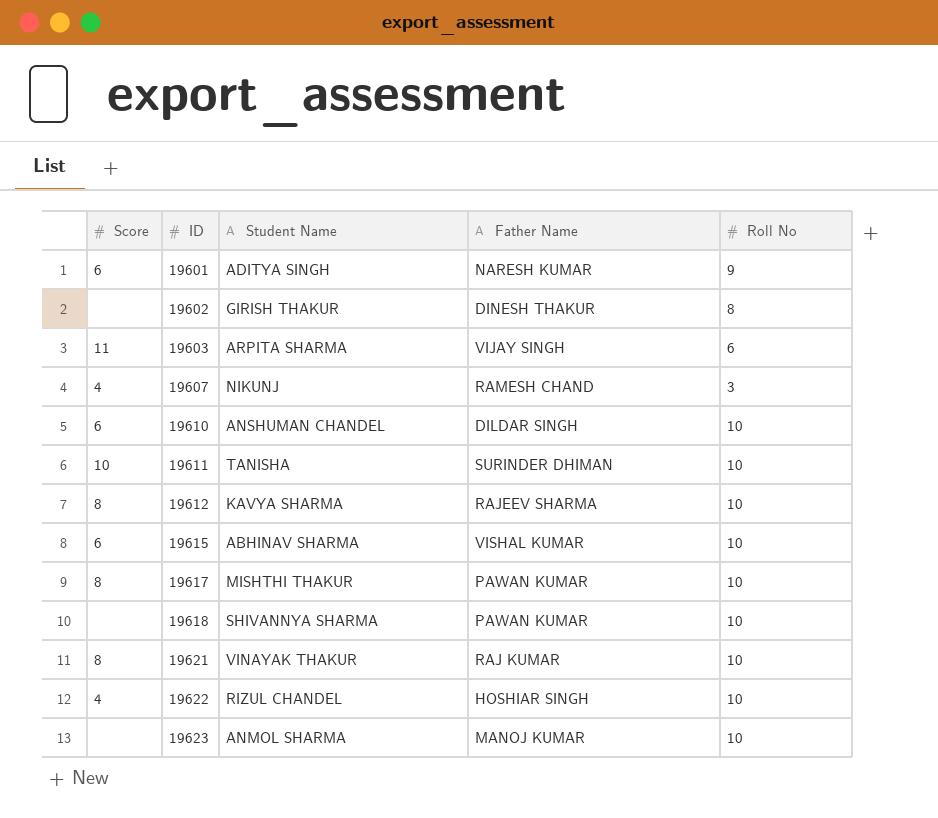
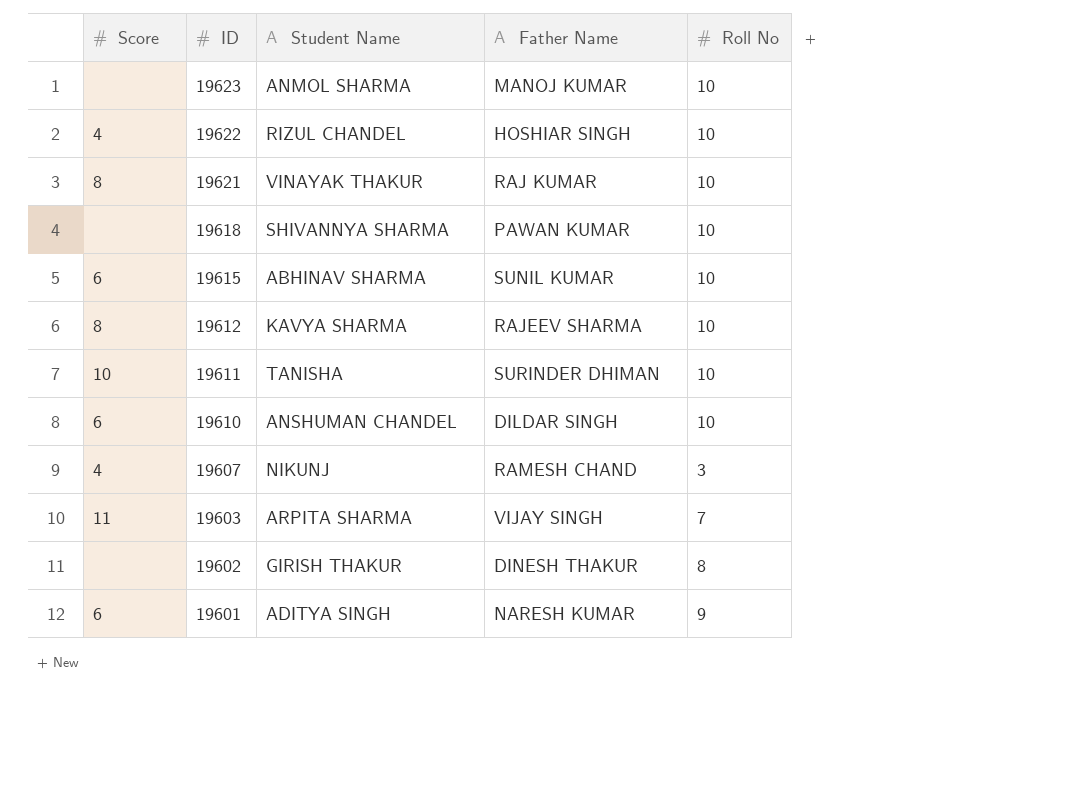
row order: ID ascending -> ID descending
row 19617: 8 | MISHTHI THAKUR | PAWAN KUMAR | 10 -> none
19615 | Father Name: VISHAL KUMAR -> SUNIL KUMAR
19603 | Roll No: 6 -> 7

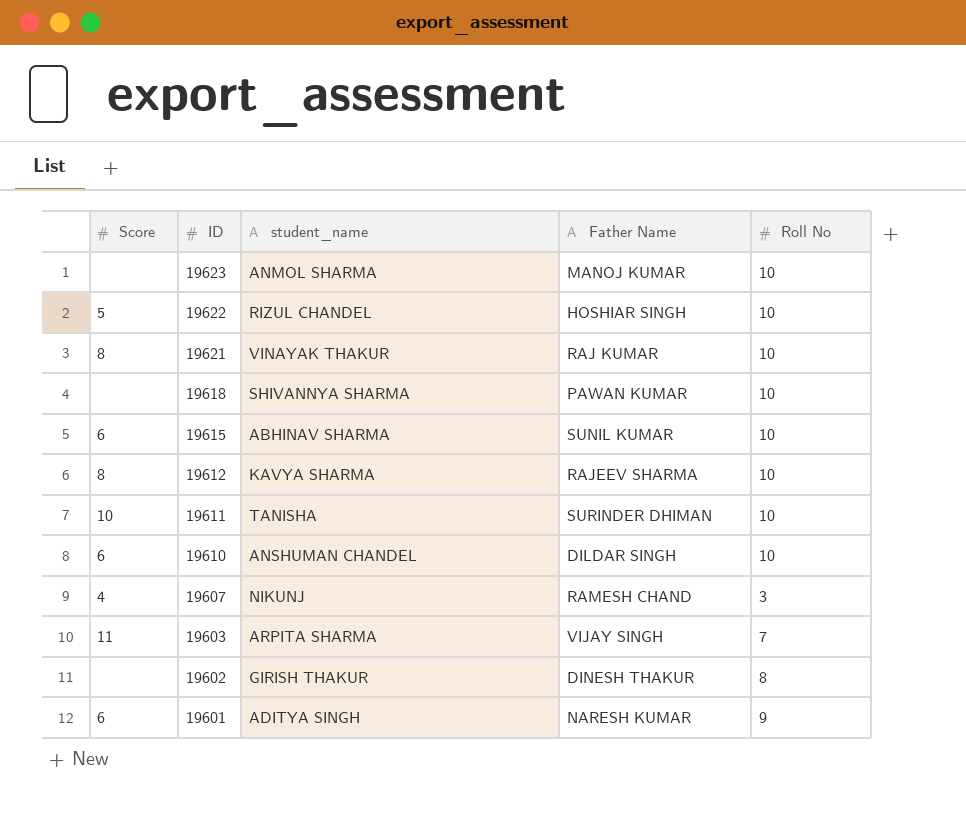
column name: Student Name -> student_name
19622 | Score: 4 -> 5

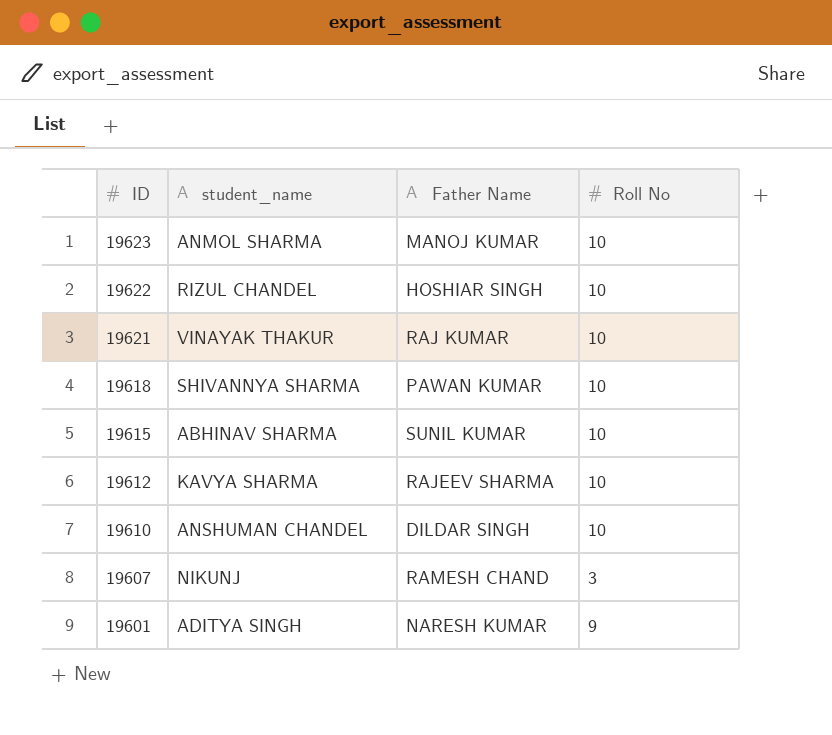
column Score | position: 1 -> none
row 19611: 10 | TANISHA | SURINDER DHIMAN | 10 -> none
row 19603: 11 | ARPITA SHARMA | VIJAY SINGH | 7 -> none
row 19602: none | GIRISH THAKUR | DINESH THAKUR | 8 -> none

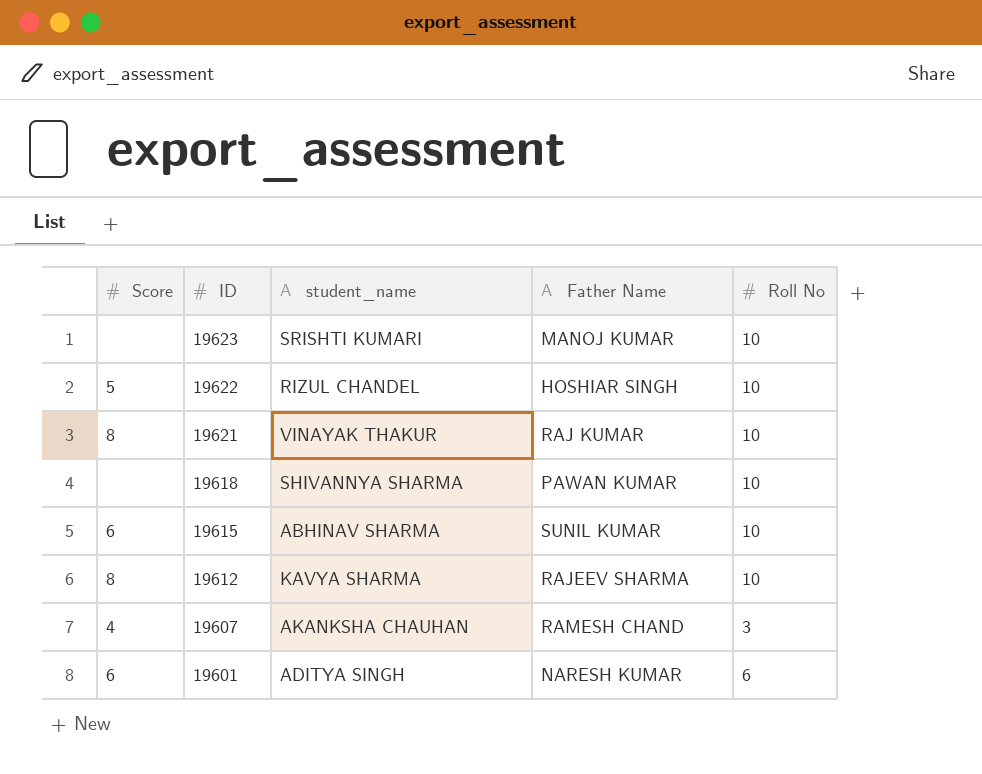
column Score | position: none -> 1
row 19610: ANSHUMAN CHANDEL | DILDAR SINGH | 10 -> none
19623 | student_name: ANMOL SHARMA -> SRISHTI KUMARI
19607 | student_name: NIKUNJ -> AKANKSHA CHAUHAN
19601 | Roll No: 9 -> 6

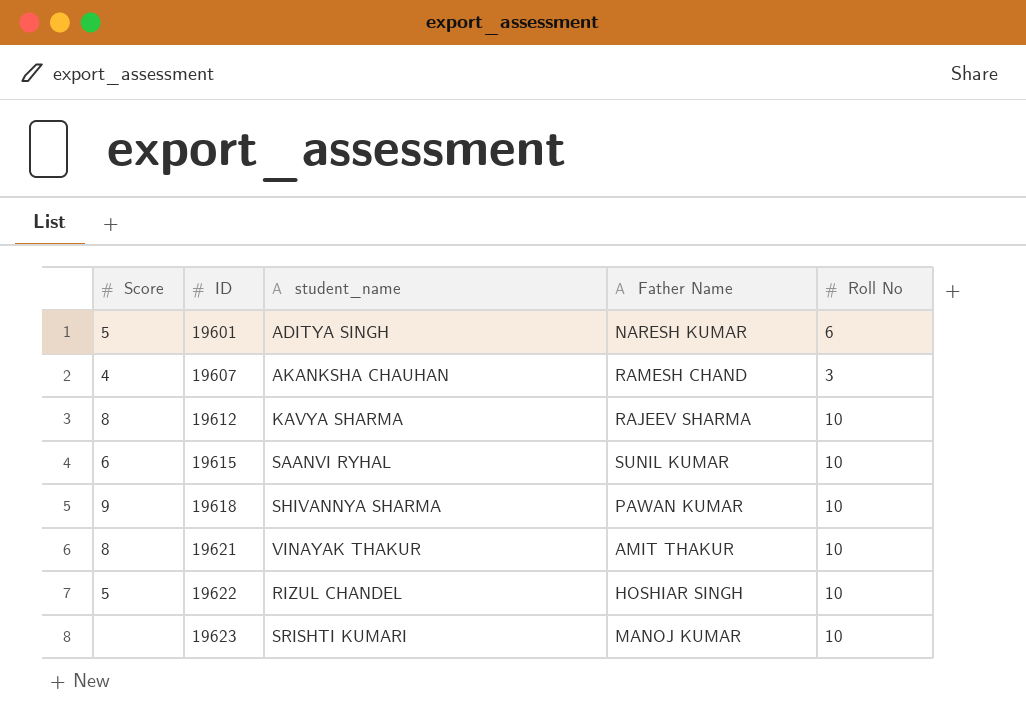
row order: ID descending -> ID ascending
19601 | Score: 6 -> 5
19615 | student_name: ABHINAV SHARMA -> SAANVI RYHAL
19618 | Score: none -> 9
19621 | Father Name: RAJ KUMAR -> AMIT THAKUR

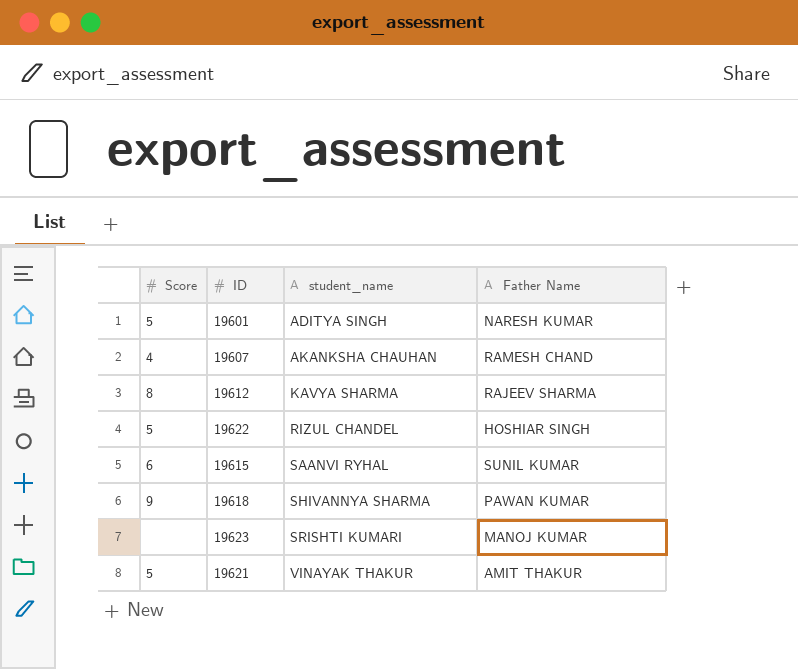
row order: ID ascending -> student_name ascending
column Roll No | position: 5 -> none
19621 | Score: 8 -> 5

